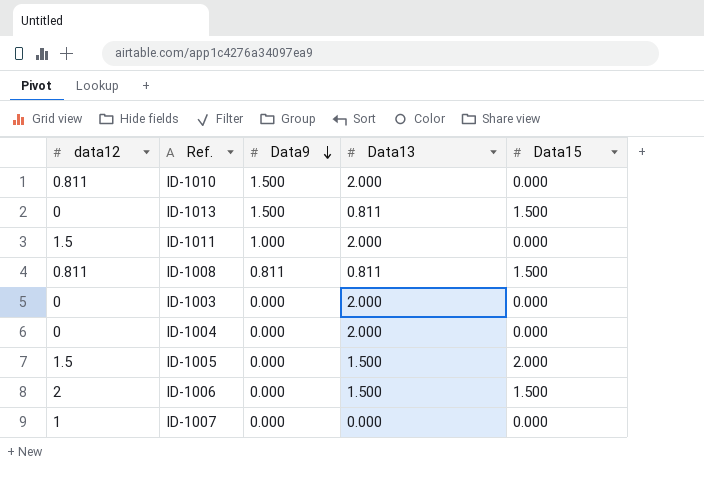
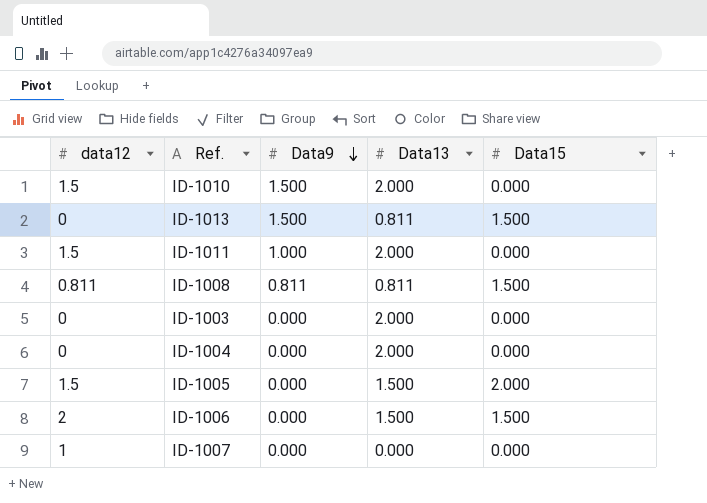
ID-1010 | data12: 0.811 -> 1.5

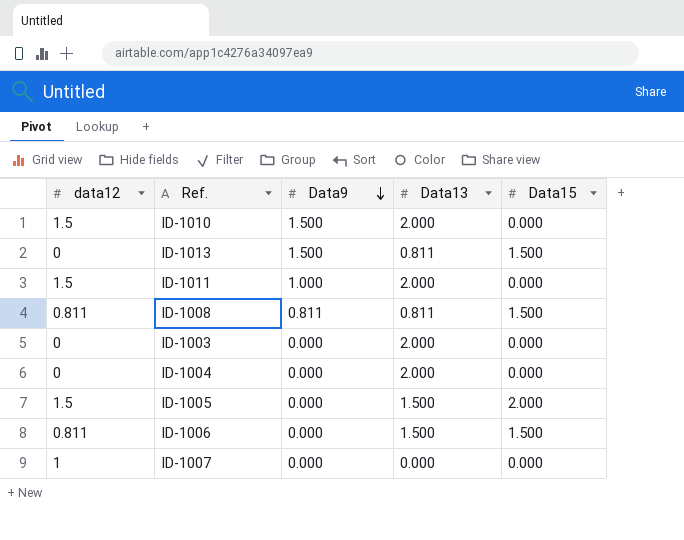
ID-1006 | data12: 2 -> 0.811

